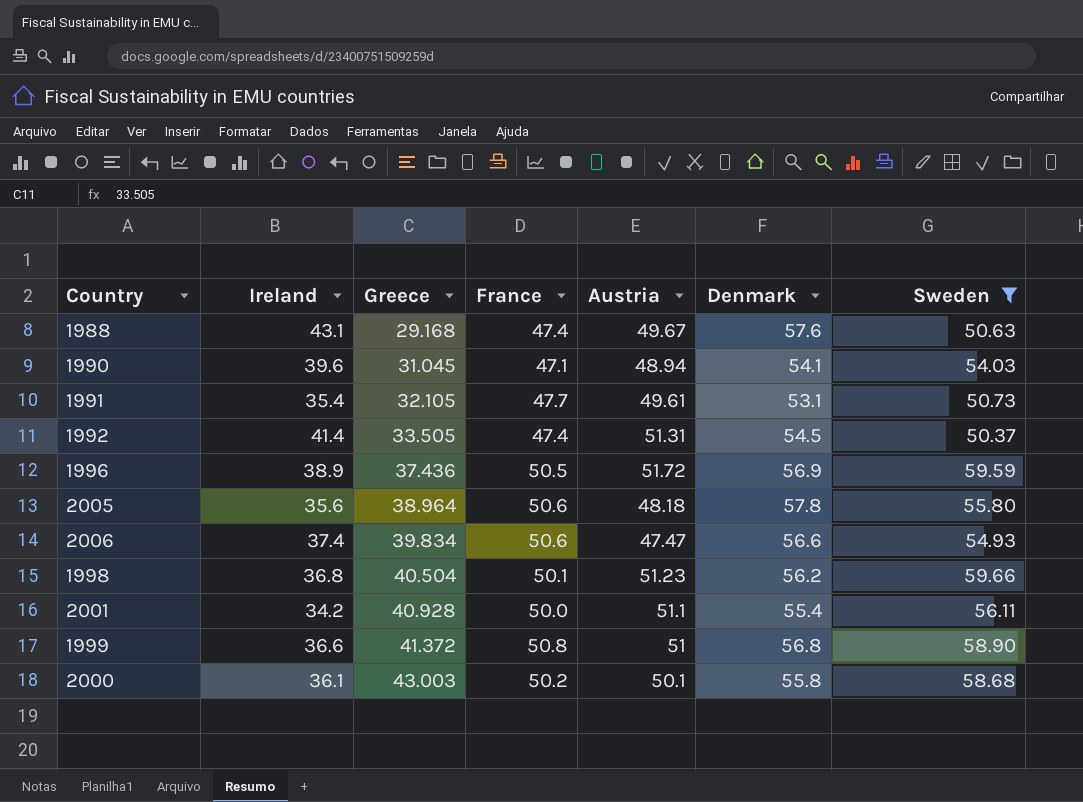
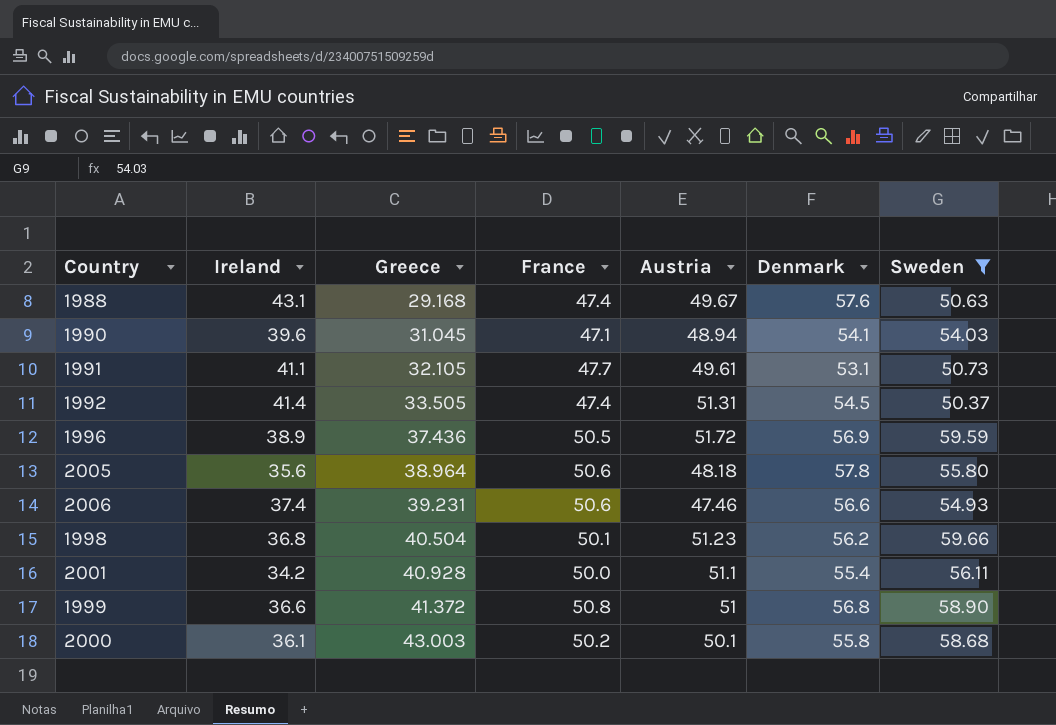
1991 | Ireland: 35.4 -> 41.1
2006 | Greece: 39.834 -> 39.231
2006 | Austria: 47.47 -> 47.46

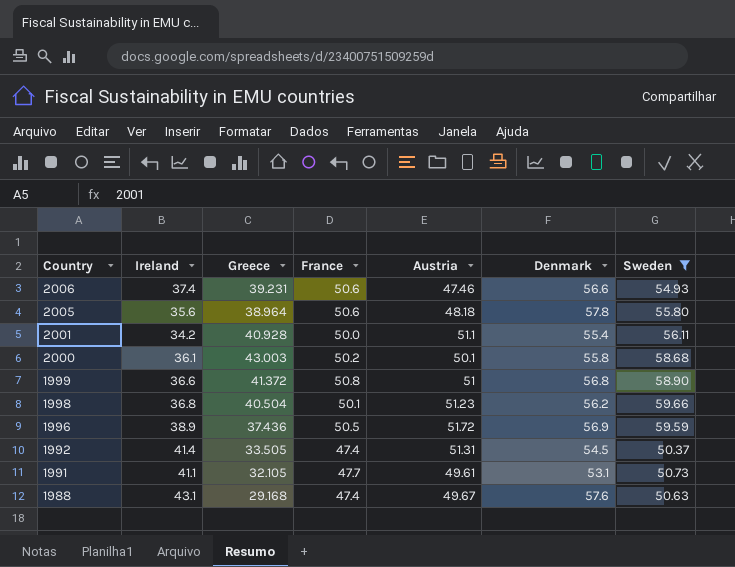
row order: Greece ascending -> Country descending
row 1990: 39.6 | 31.045 | 47.1 | 48.94 | 54.1 | 54.03 -> none

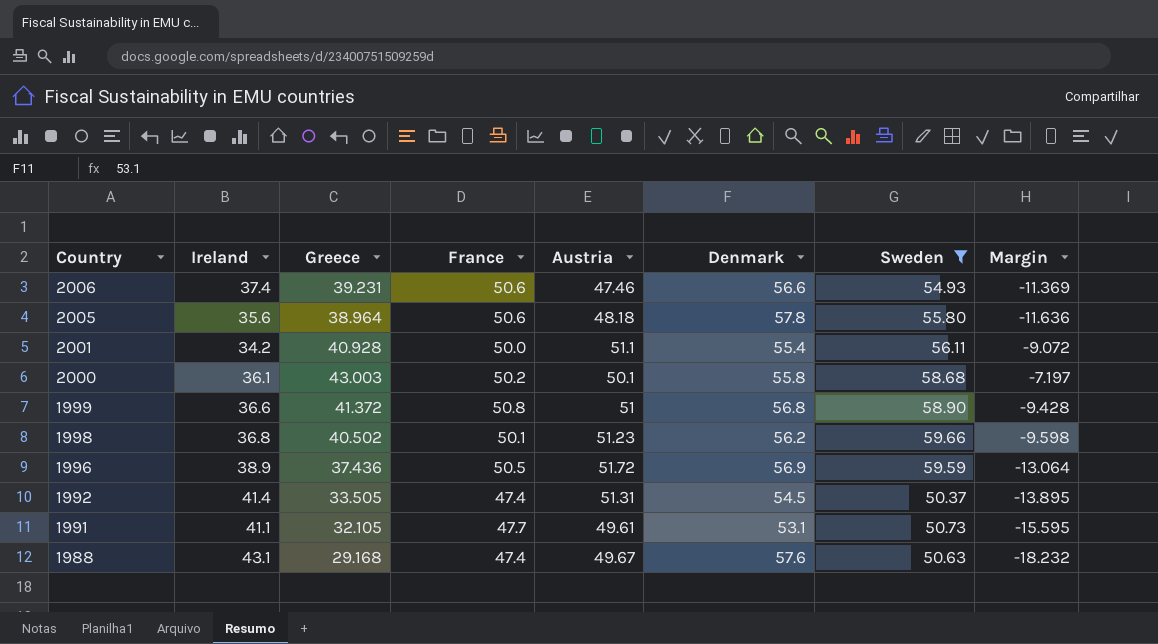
column Margin | formula: none -> [Greece] - [France]
1998 | Greece: 40.504 -> 40.502

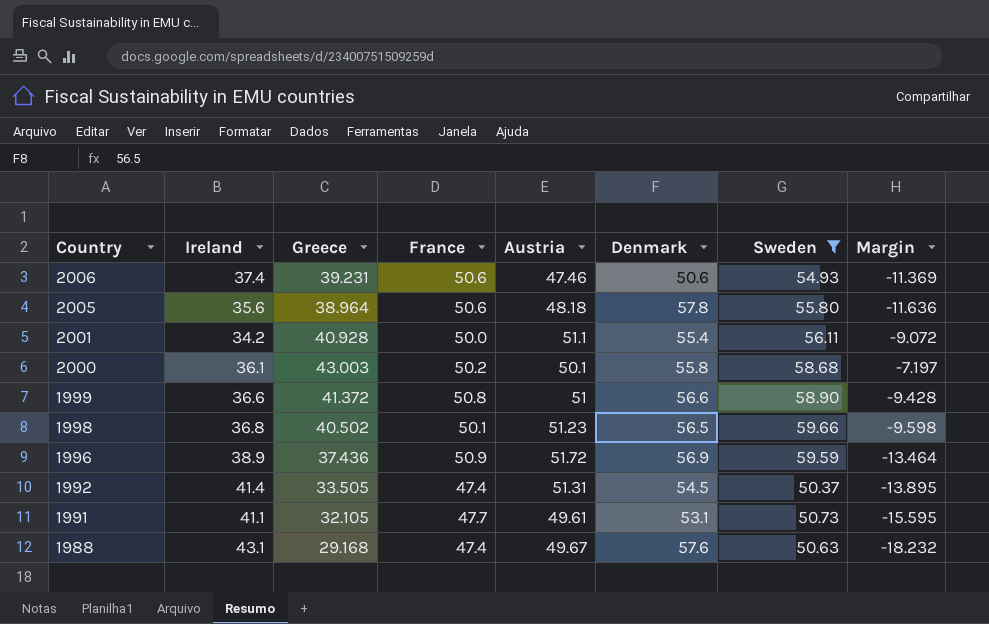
2006 | Denmark: 56.6 -> 50.6
1999 | Denmark: 56.8 -> 56.6
1998 | Denmark: 56.2 -> 56.5
1996 | France: 50.5 -> 50.9
1996 | Margin: -13.064 -> -13.464

